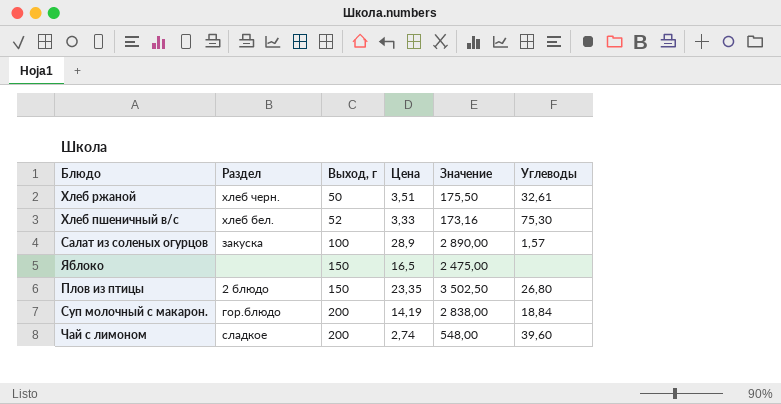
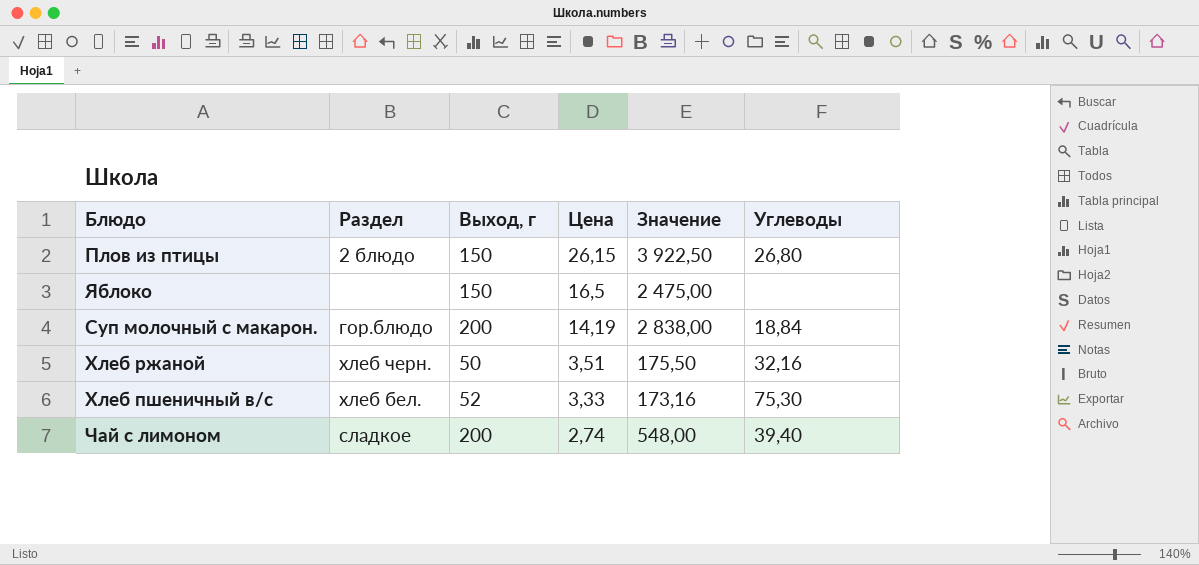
row order: Выход, г ascending -> Цена descending
row Салат из соленых огурцов: закуска | 100 | 28,9 | 2 890,00 | 1,57 -> none
Плов из птицы | Цена: 23,35 -> 26,15
Плов из птицы | Значение: 3 502,50 -> 3 922,50
Хлеб ржаной | Углеводы: 32,61 -> 32,16
Чай с лимоном | Углеводы: 39,60 -> 39,40

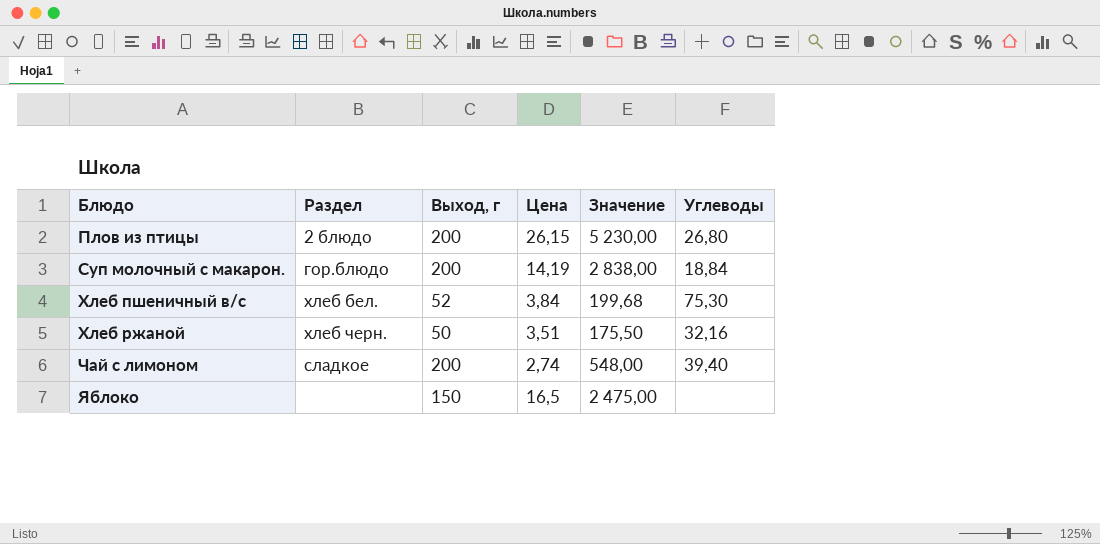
row order: Цена descending -> Блюдо ascending
Плов из птицы | Выход, г: 150 -> 200
Плов из птицы | Значение: 3 922,50 -> 5 230,00
Хлеб пшеничный в/с | Цена: 3,33 -> 3,84
Хлеб пшеничный в/с | Значение: 173,16 -> 199,68

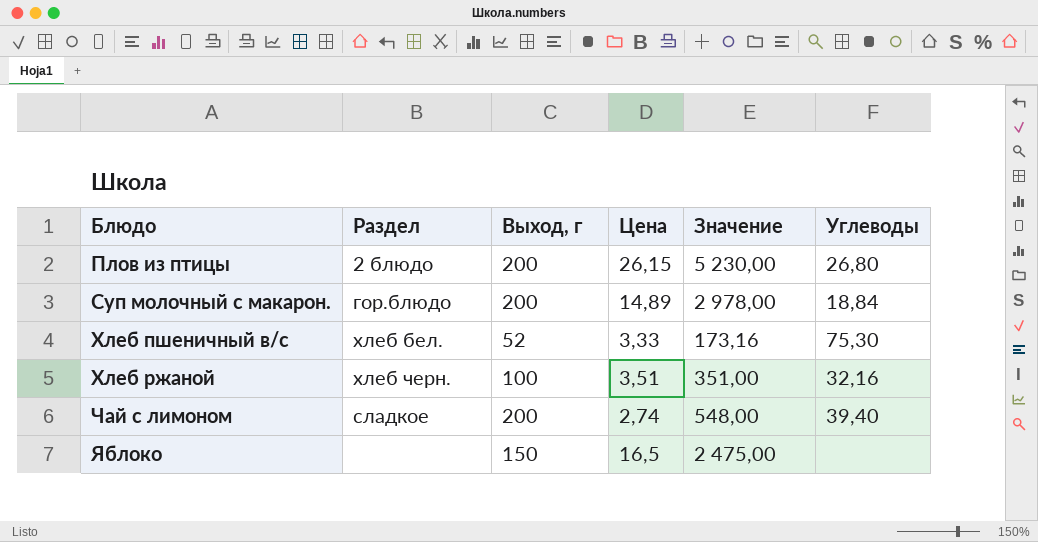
Суп молочный с макарон. | Цена: 14,19 -> 14,89
Суп молочный с макарон. | Значение: 2 838,00 -> 2 978,00
Хлеб пшеничный в/с | Цена: 3,84 -> 3,33
Хлеб пшеничный в/с | Значение: 199,68 -> 173,16
Хлеб ржаной | Выход, г: 50 -> 100
Хлеб ржаной | Значение: 175,50 -> 351,00

